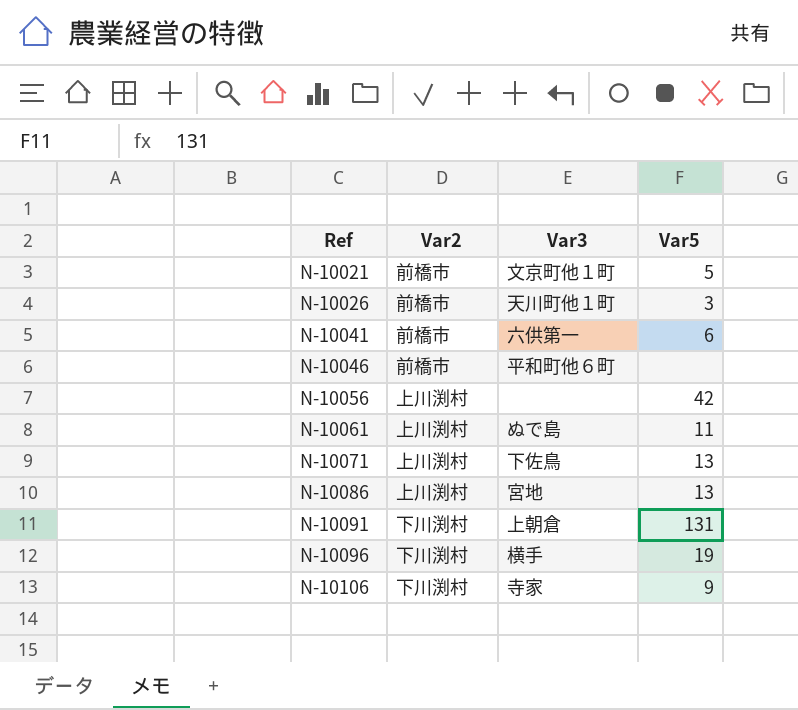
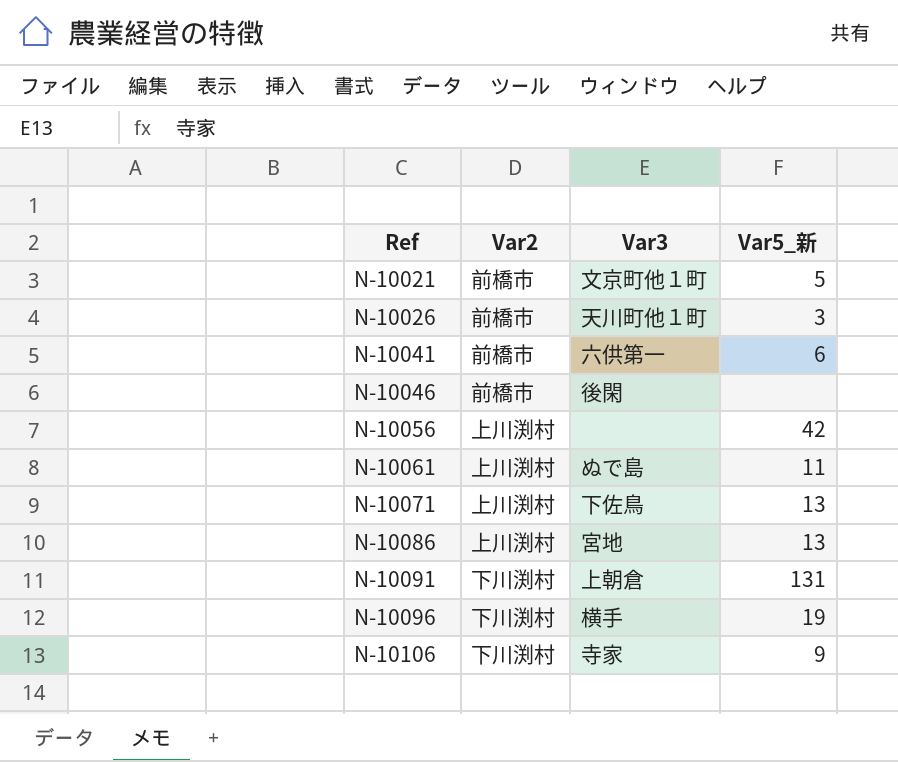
column name: Var5 -> Var5_新
N-10046 | Var3: 平和町他６町 -> 後閑

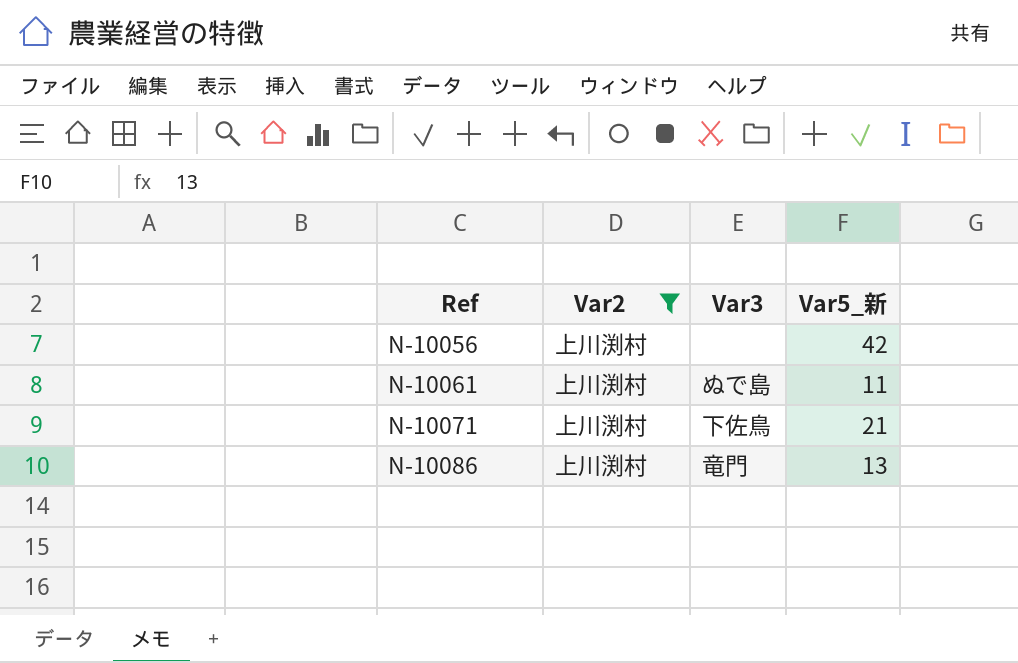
filter: none -> Var2 = 上川渕村
N-10071 | Var5_新: 13 -> 21
N-10086 | Var3: 宮地 -> 竜門

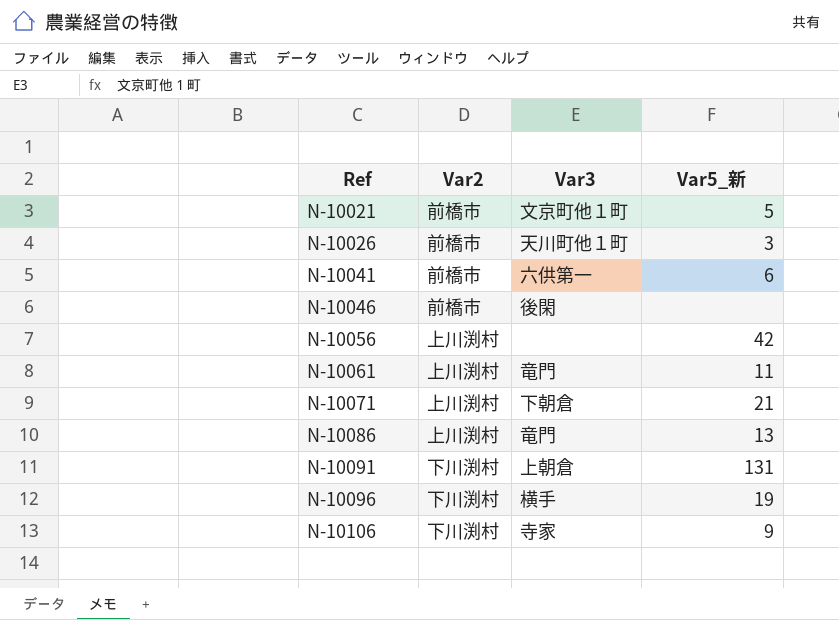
filter: Var2 = 上川渕村 -> none
N-10061 | Var3: ぬで島 -> 竜門
N-10071 | Var3: 下佐鳥 -> 下朝倉

